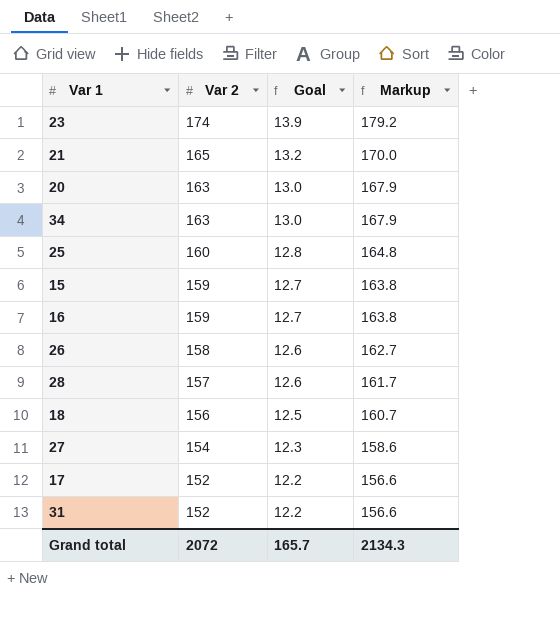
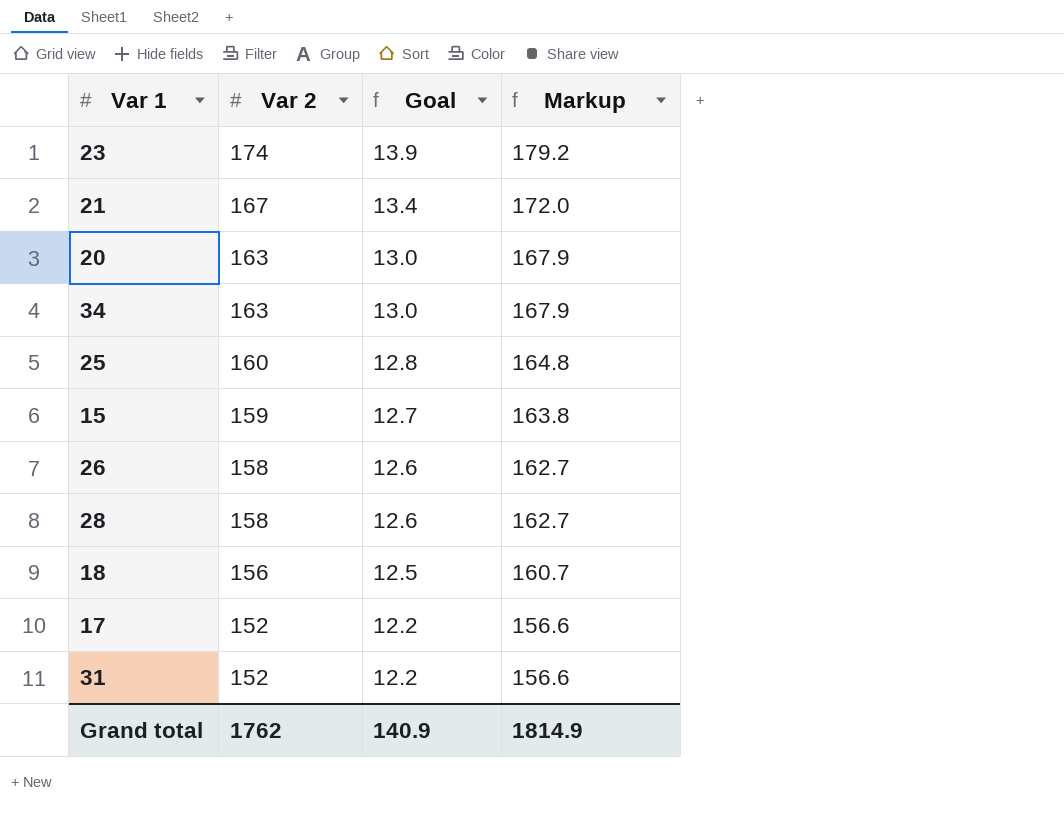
row 16: 159 | 12.7 | 163.8 -> none
row 27: 154 | 12.3 | 158.6 -> none
21 | Var 2: 165 -> 167
21 | Goal: 13.2 -> 13.4
21 | Markup: 170.0 -> 172.0
28 | Var 2: 157 -> 158
28 | Markup: 161.7 -> 162.7
Grand total | Var 2: 2072 -> 1762
Grand total | Goal: 165.7 -> 140.9
Grand total | Markup: 2134.3 -> 1814.9

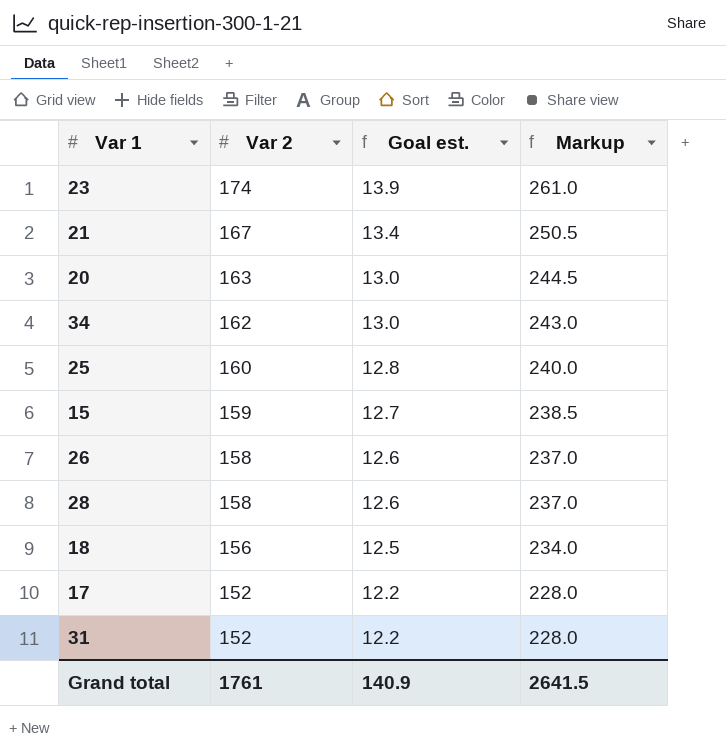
column name: Goal -> Goal est.
column Markup | formula: [Var 2] * 1.03 -> [Var 2] * 1.5
34 | Var 2: 163 -> 162
Grand total | Var 2: 1762 -> 1761
Grand total | Markup: 1814.9 -> 2641.5

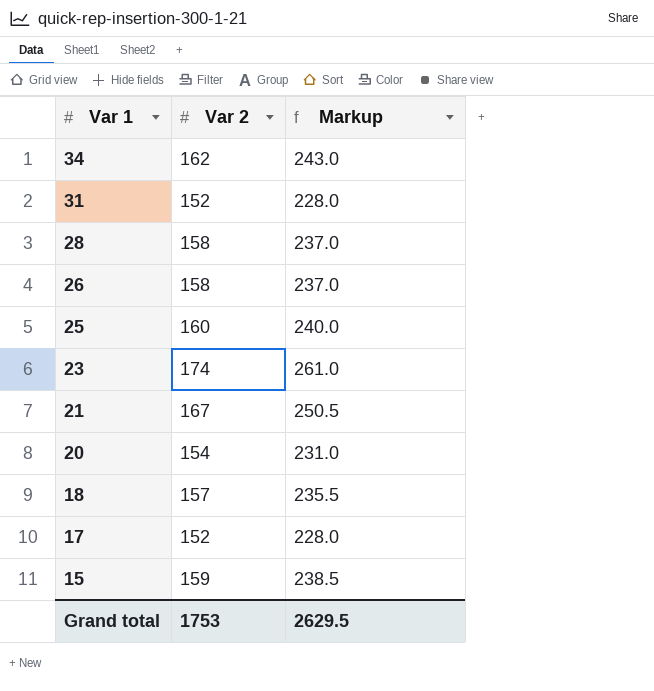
row order: Var 2 descending -> Var 1 descending
column Goal est. | formula: [Var 2] * 0.08 -> none
20 | Var 2: 163 -> 154
20 | Markup: 244.5 -> 231.0
18 | Var 2: 156 -> 157
18 | Markup: 234.0 -> 235.5
Grand total | Var 2: 1761 -> 1753
Grand total | Markup: 2641.5 -> 2629.5

